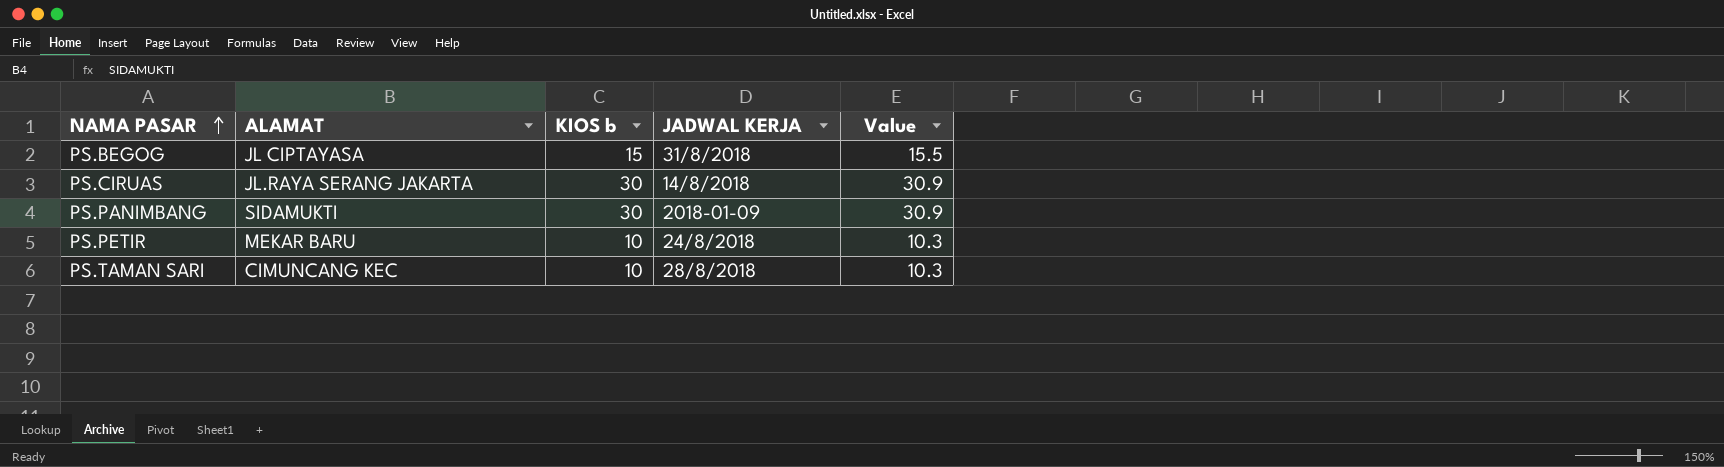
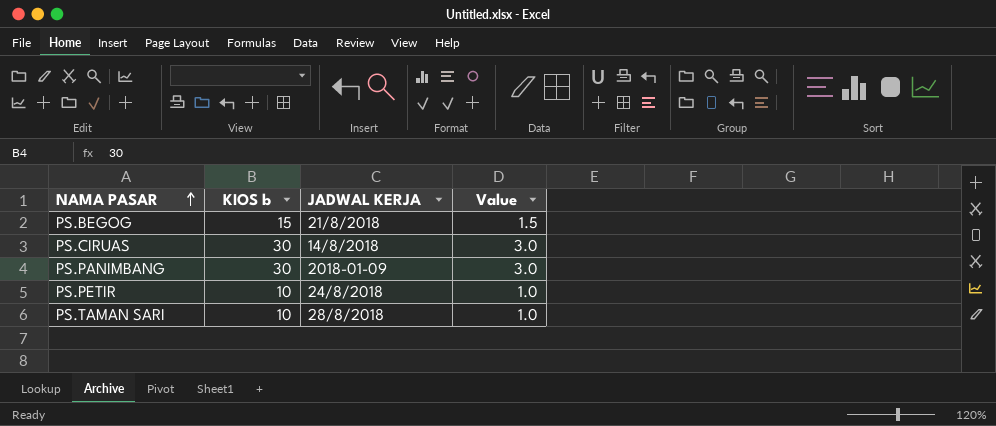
column ALAMAT | position: 2 -> none
column Value | formula: [KIOS b] * 1.03 -> [KIOS b] * 0.1
PS.BEGOG | JADWAL KERJA: 31/8/2018 -> 21/8/2018

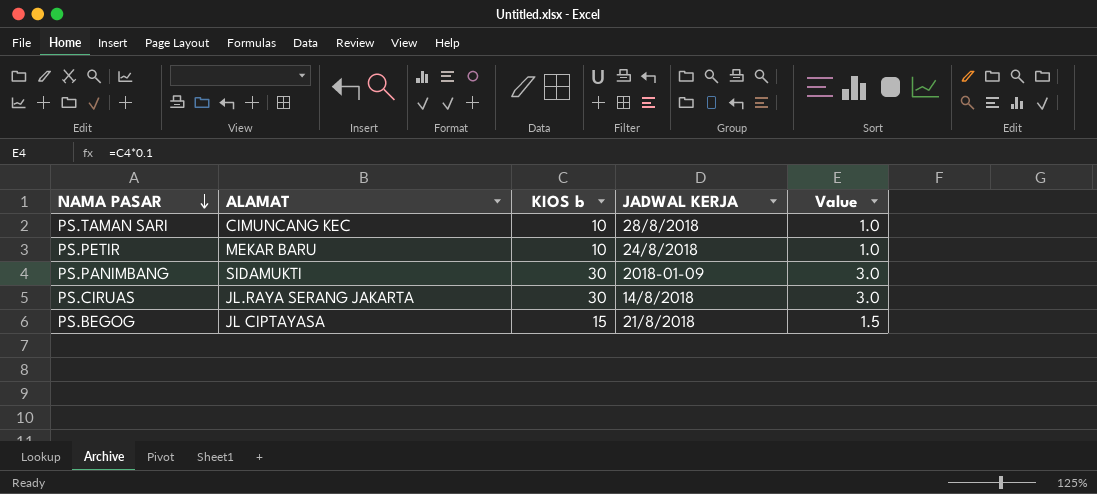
row order: NAMA PASAR ascending -> NAMA PASAR descending
column ALAMAT | position: none -> 2

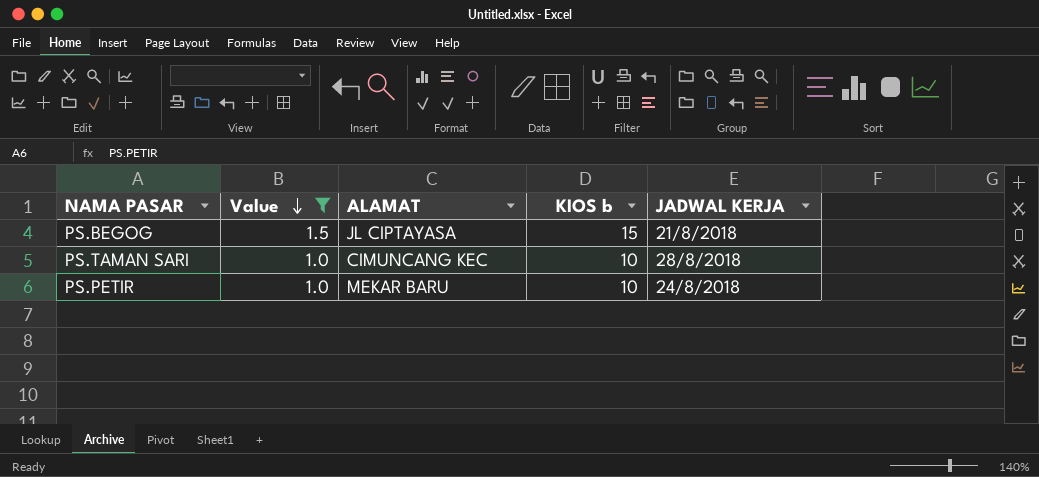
filter: none -> Value != 3.0
row order: NAMA PASAR descending -> Value descending
column Value | position: 5 -> 2

